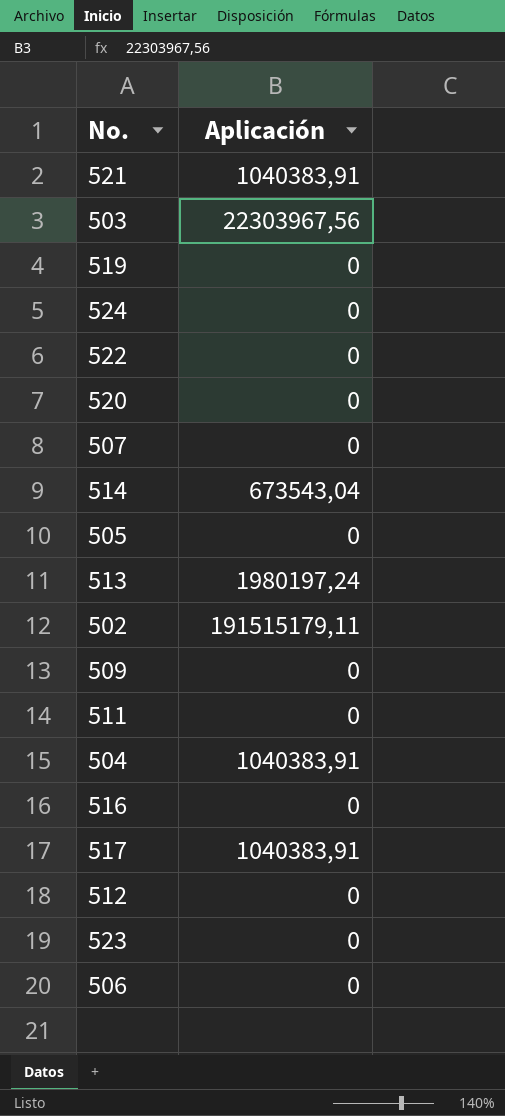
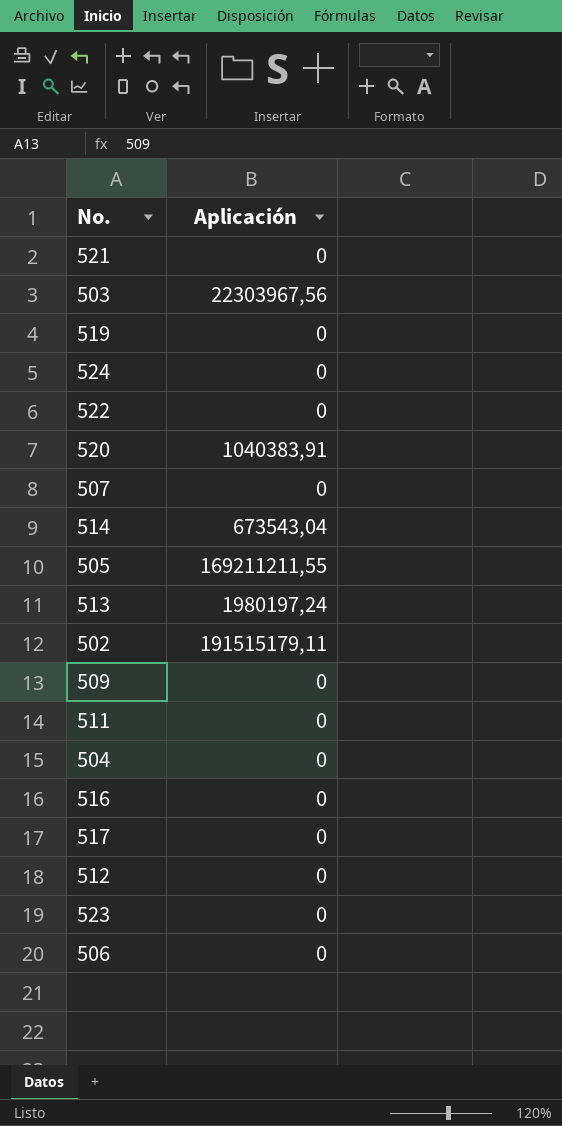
521 | Aplicación: 1040383,91 -> 0
520 | Aplicación: 0 -> 1040383,91
505 | Aplicación: 0 -> 169211211,55
504 | Aplicación: 1040383,91 -> 0
517 | Aplicación: 1040383,91 -> 0

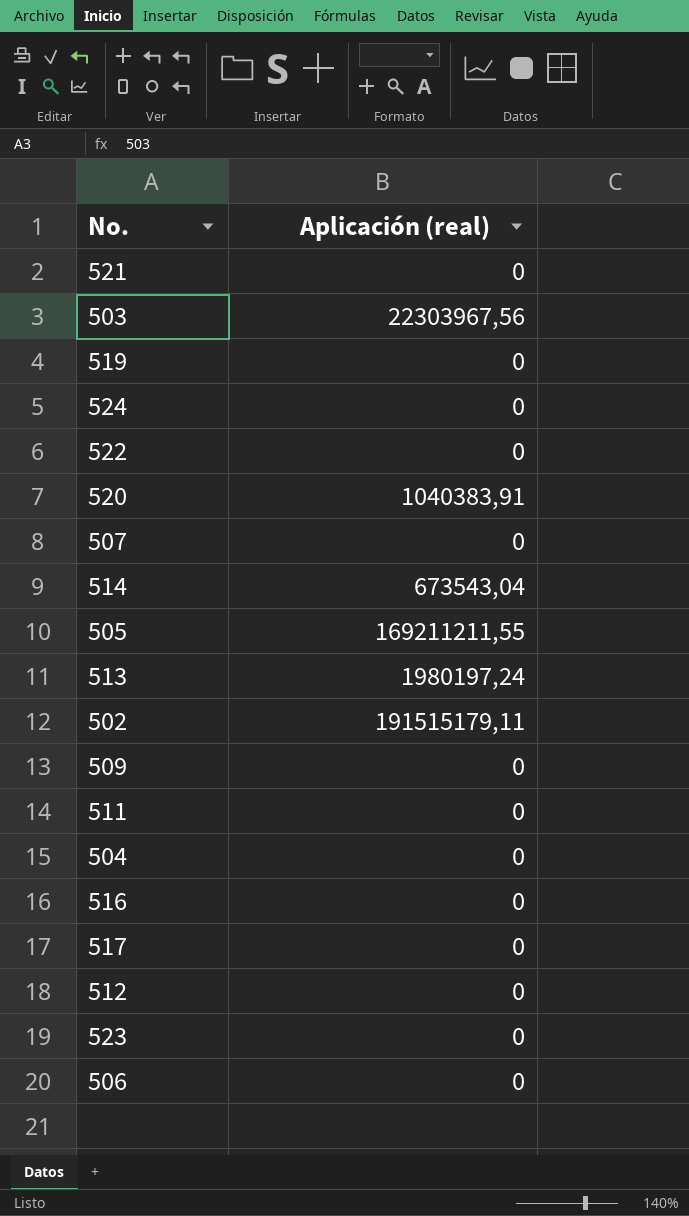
column name: Aplicación -> Aplicación (real)

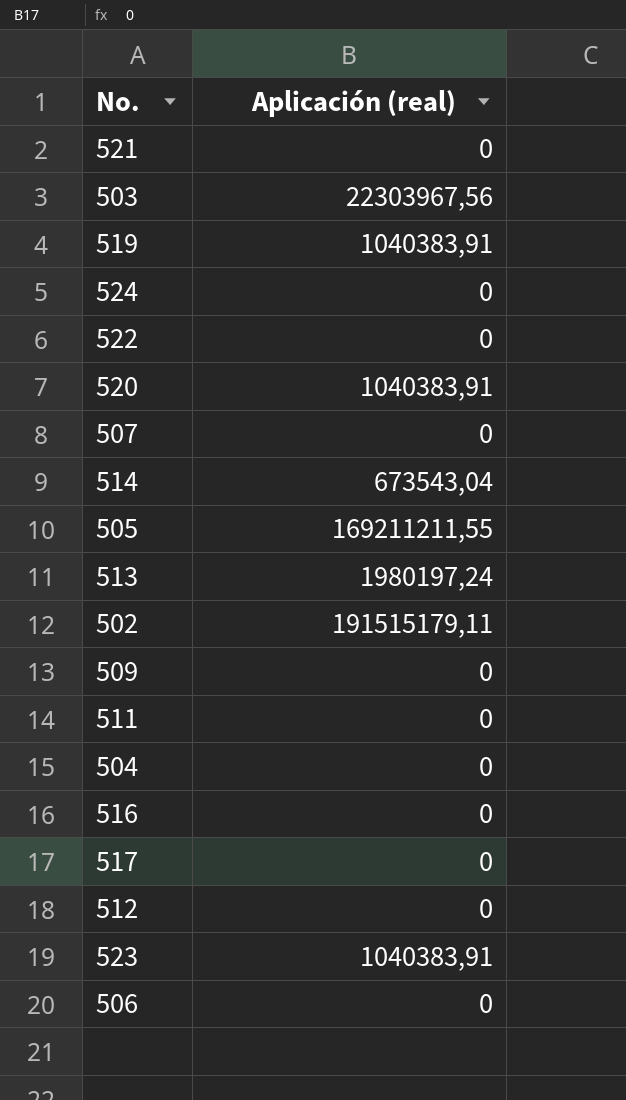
519 | Aplicación (real): 0 -> 1040383,91
523 | Aplicación (real): 0 -> 1040383,91

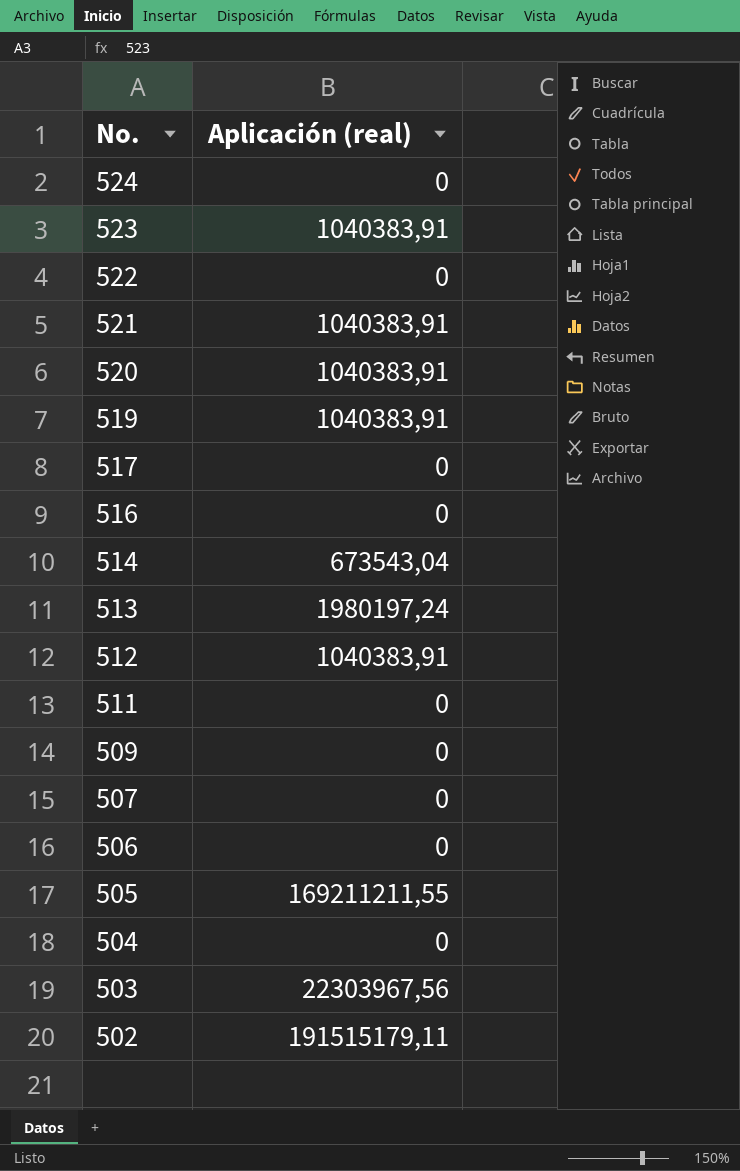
row order: none -> No. descending
521 | Aplicación (real): 0 -> 1040383,91
512 | Aplicación (real): 0 -> 1040383,91

